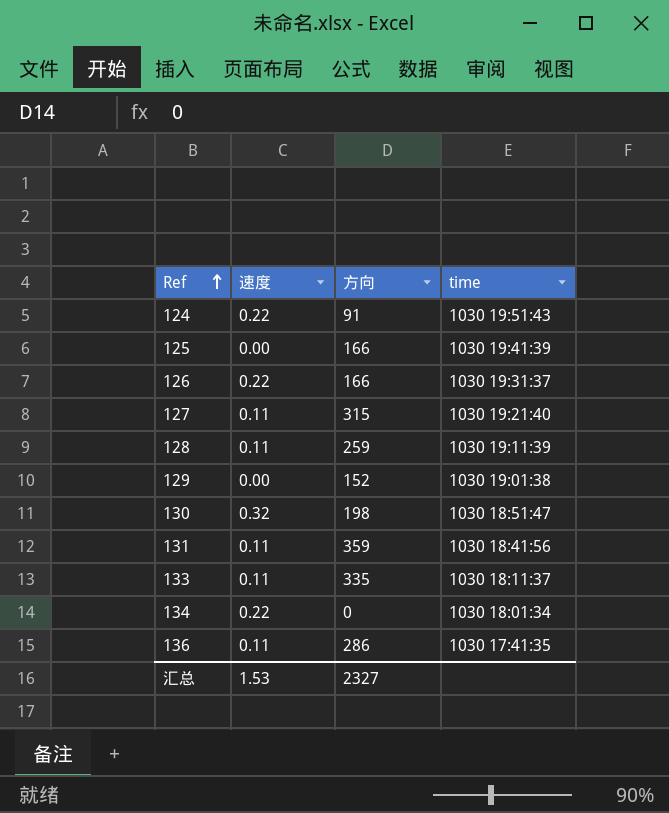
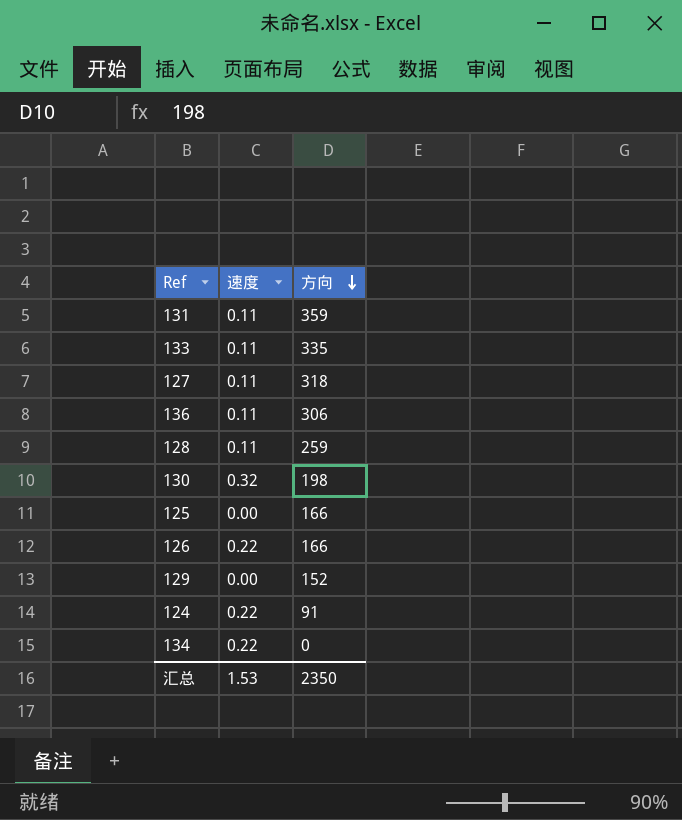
row order: Ref ascending -> 方向 descending
column time | position: 4 -> none
127 | 方向: 315 -> 318
136 | 方向: 286 -> 306
汇总 | 方向: 2327 -> 2350

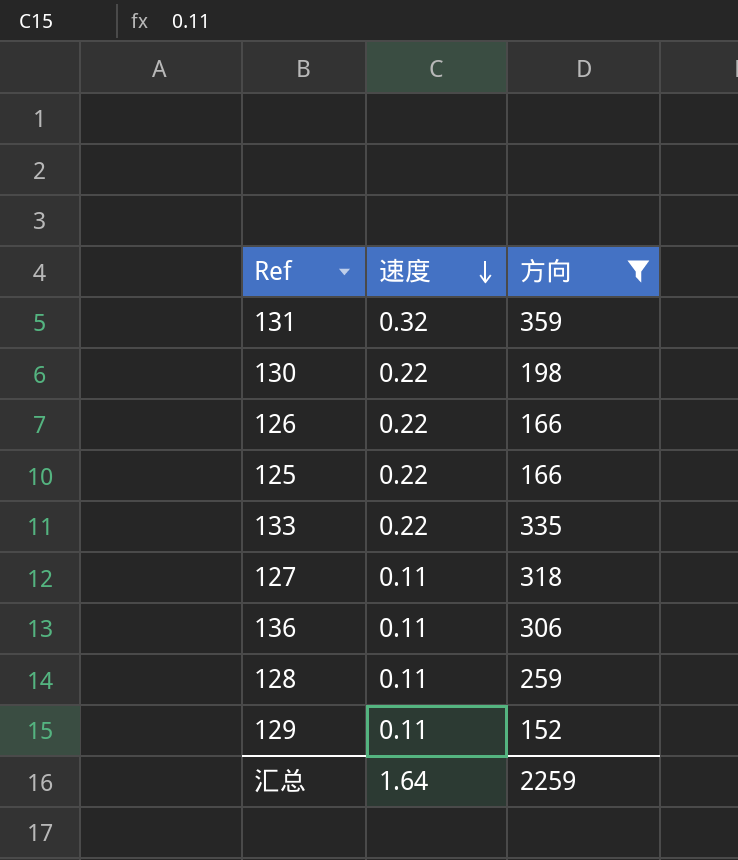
filter: none -> 方向 >= 152
row order: 方向 descending -> 速度 descending
131 | 速度: 0.11 -> 0.32
130 | 速度: 0.32 -> 0.22
125 | 速度: 0.00 -> 0.22
133 | 速度: 0.11 -> 0.22
129 | 速度: 0.00 -> 0.11
汇总 | 速度: 1.53 -> 1.64
汇总 | 方向: 2350 -> 2259

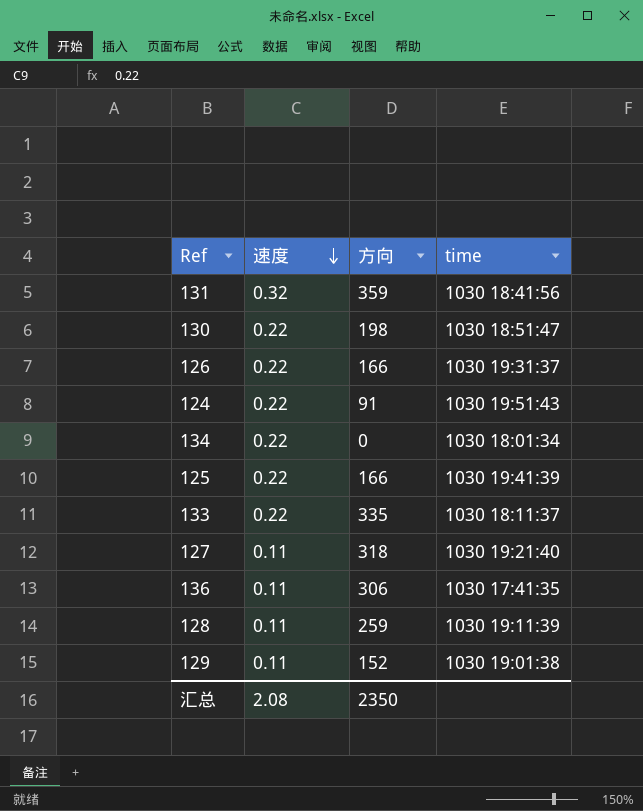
filter: 方向 >= 152 -> none
column time | position: none -> 4
汇总 | 速度: 1.64 -> 2.08
汇总 | 方向: 2259 -> 2350

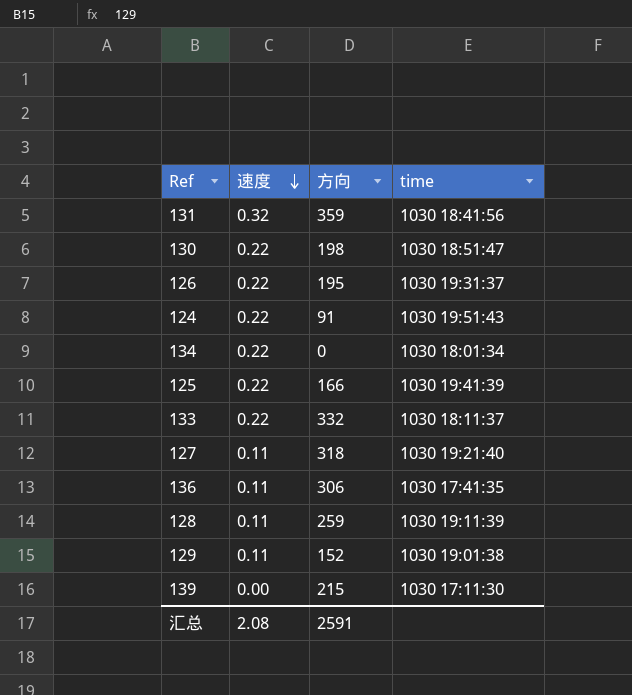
126 | 方向: 166 -> 195
133 | 方向: 335 -> 332
row 139: none -> 0.00 | 215 | 1030 17:11:30
汇总 | 方向: 2350 -> 2591

